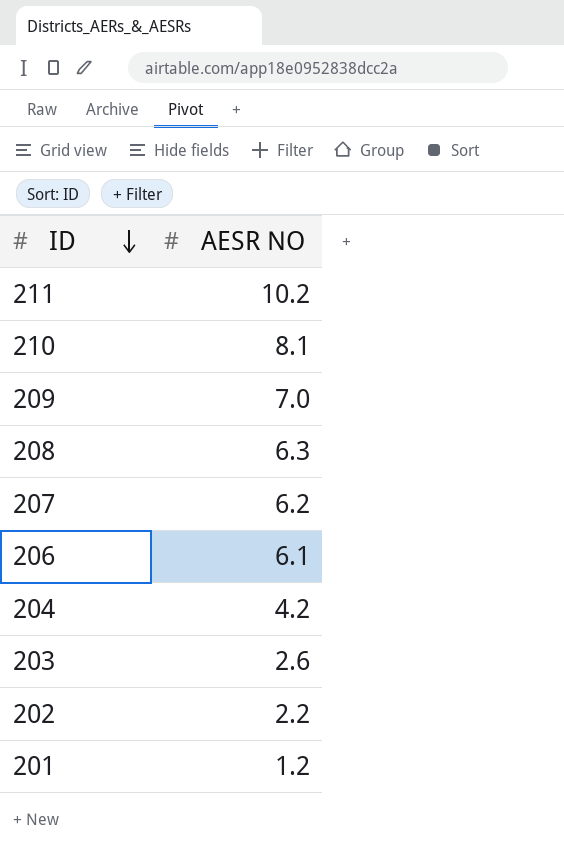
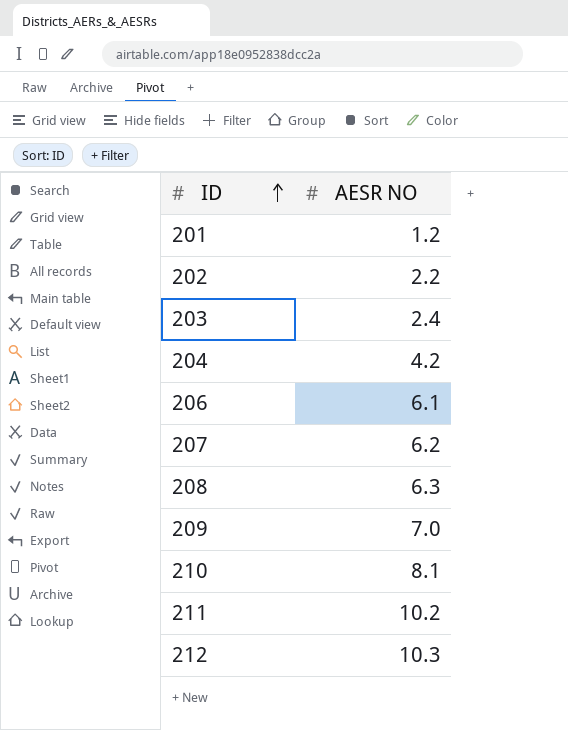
row order: ID descending -> ID ascending
203 | AESR NO: 2.6 -> 2.4
row 212: none -> 10.3

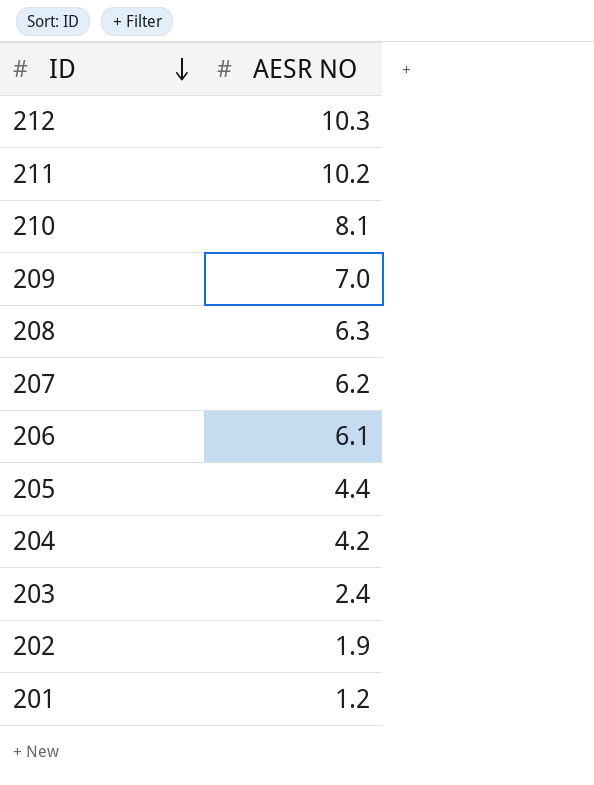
row order: ID ascending -> ID descending
row 205: none -> 4.4
202 | AESR NO: 2.2 -> 1.9

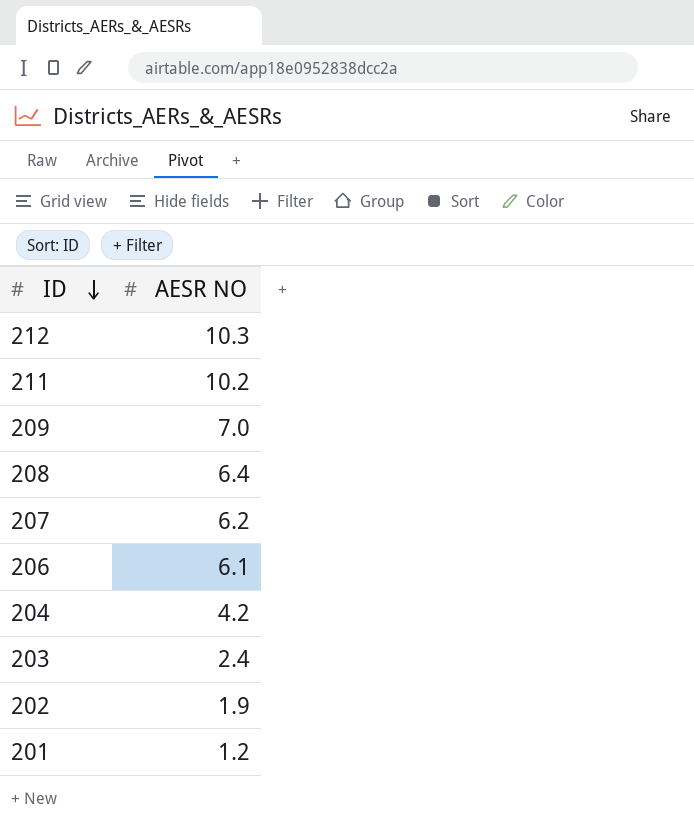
row 210: 8.1 -> none
row 205: 4.4 -> none
208 | AESR NO: 6.3 -> 6.4

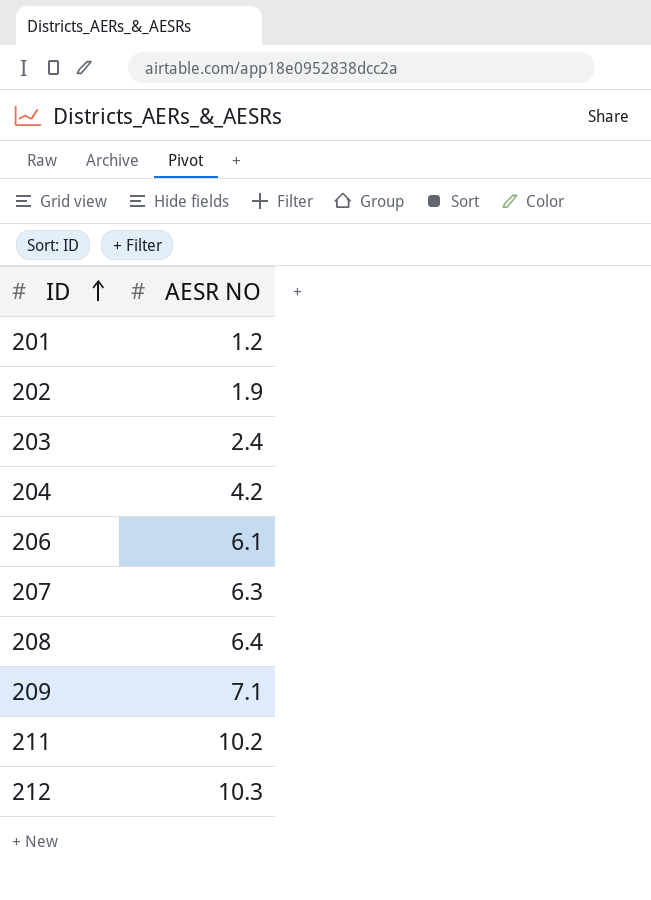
row order: ID descending -> ID ascending
207 | AESR NO: 6.2 -> 6.3
209 | AESR NO: 7.0 -> 7.1

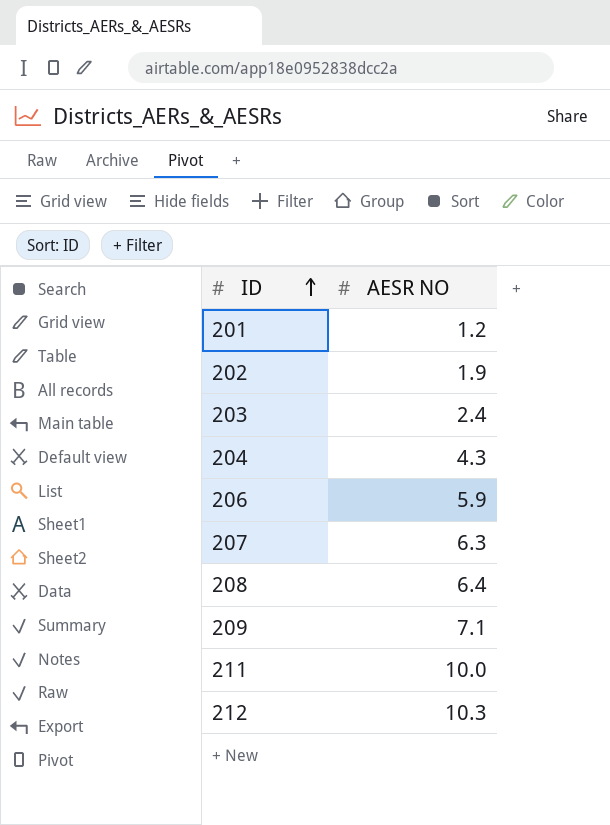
204 | AESR NO: 4.2 -> 4.3
206 | AESR NO: 6.1 -> 5.9
211 | AESR NO: 10.2 -> 10.0

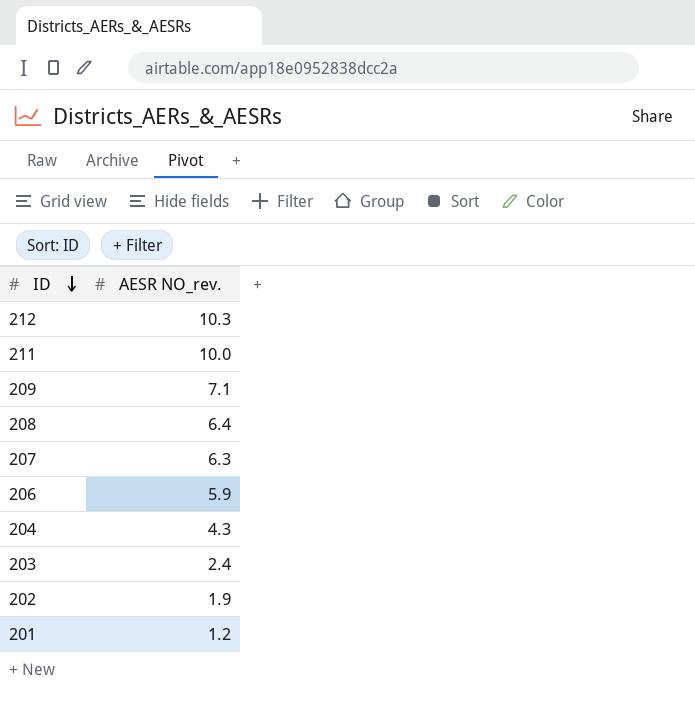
row order: ID ascending -> ID descending
column name: AESR NO -> AESR NO_rev.

